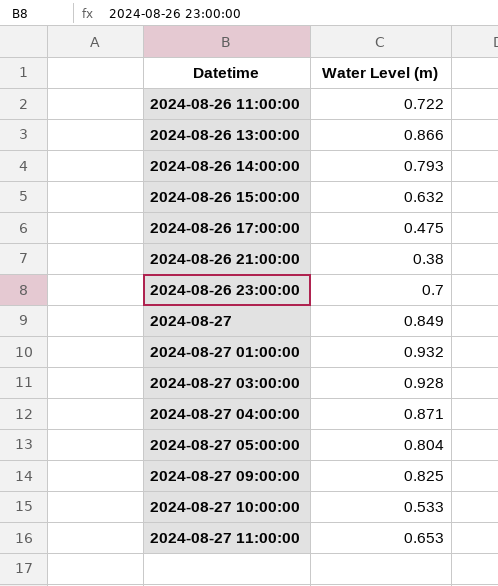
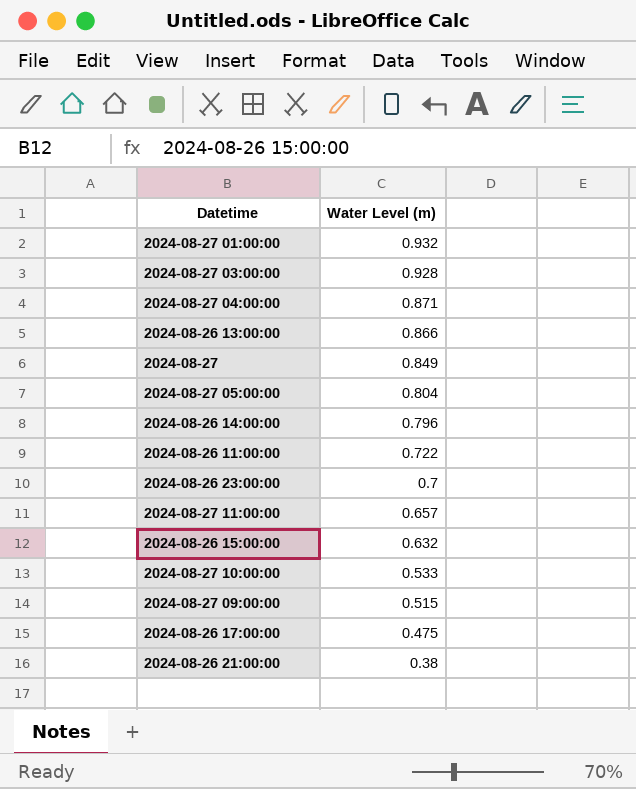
row order: Datetime ascending -> Water Level (m) descending
2024-08-26 14:00:00 | Water Level (m): 0.793 -> 0.796
2024-08-27 11:00:00 | Water Level (m): 0.653 -> 0.657
2024-08-27 09:00:00 | Water Level (m): 0.825 -> 0.515

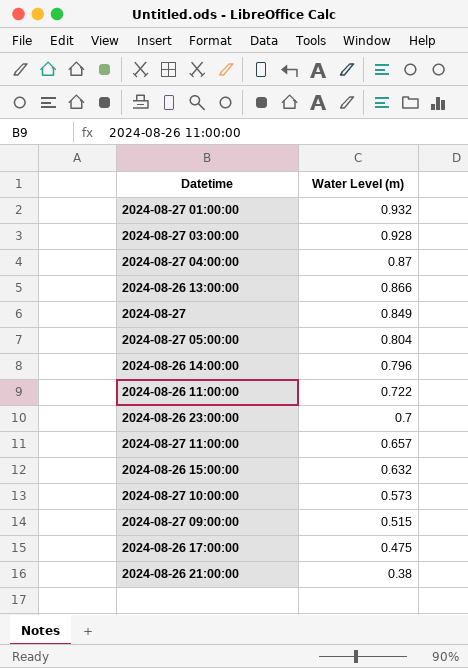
2024-08-27 04:00:00 | Water Level (m): 0.871 -> 0.87
2024-08-27 10:00:00 | Water Level (m): 0.533 -> 0.573

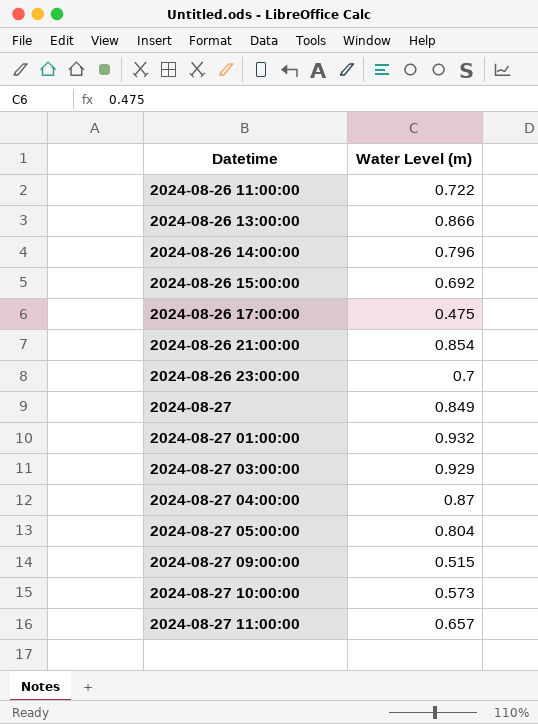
row order: Water Level (m) descending -> Datetime ascending
2024-08-26 15:00:00 | Water Level (m): 0.632 -> 0.692
2024-08-26 21:00:00 | Water Level (m): 0.38 -> 0.854
2024-08-27 03:00:00 | Water Level (m): 0.928 -> 0.929

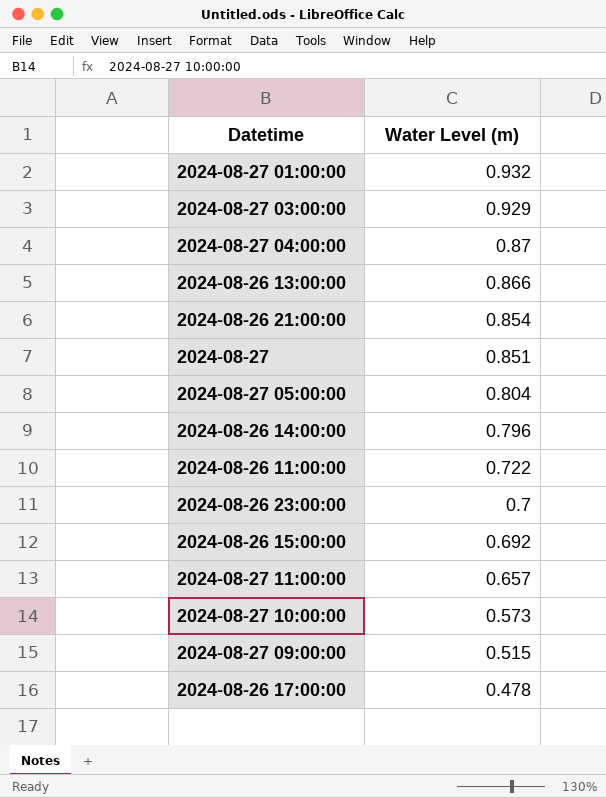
row order: Datetime ascending -> Water Level (m) descending
2024-08-27 | Water Level (m): 0.849 -> 0.851
2024-08-26 17:00:00 | Water Level (m): 0.475 -> 0.478

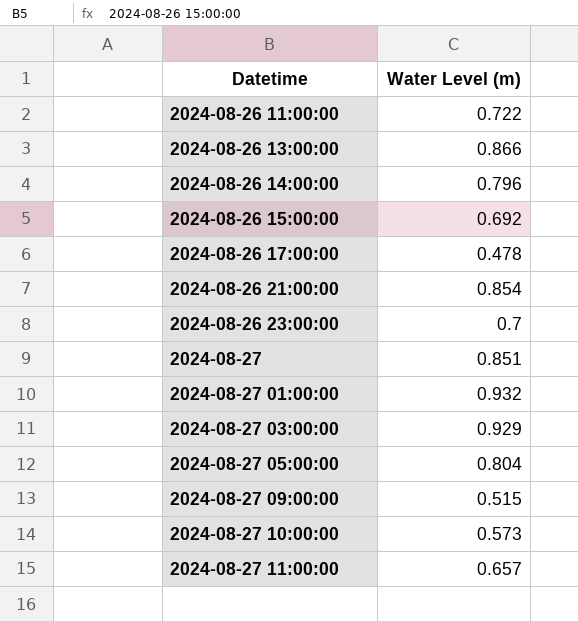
row order: Water Level (m) descending -> Datetime ascending
row 2024-08-27 04:00:00: 0.87 -> none

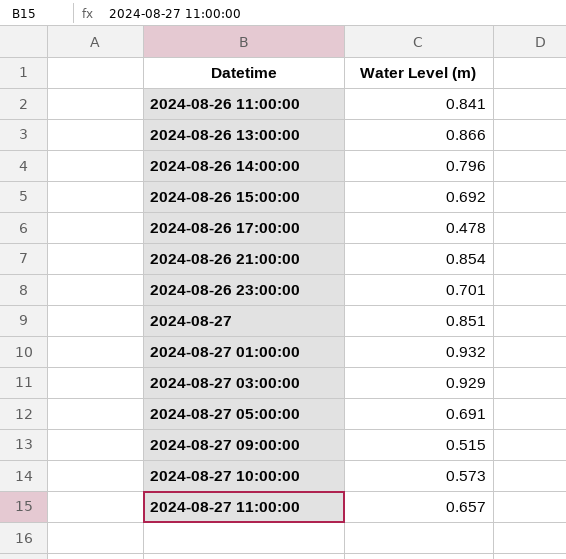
2024-08-26 11:00:00 | Water Level (m): 0.722 -> 0.841
2024-08-26 23:00:00 | Water Level (m): 0.7 -> 0.701
2024-08-27 05:00:00 | Water Level (m): 0.804 -> 0.691

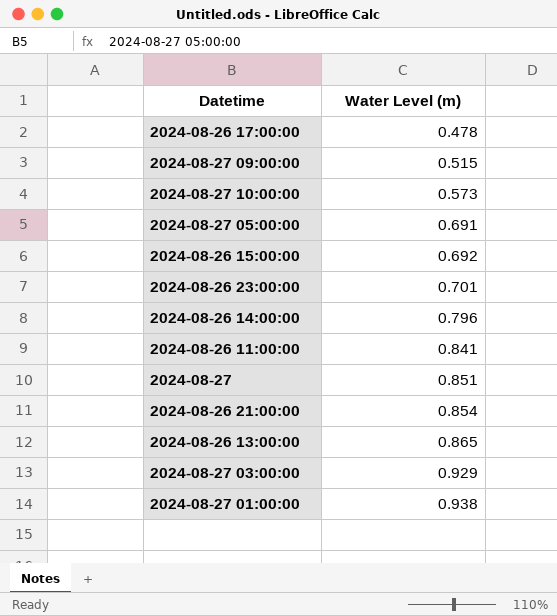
row order: Datetime ascending -> Water Level (m) ascending
row 2024-08-27 11:00:00: 0.657 -> none
2024-08-26 13:00:00 | Water Level (m): 0.866 -> 0.865
2024-08-27 01:00:00 | Water Level (m): 0.932 -> 0.938

